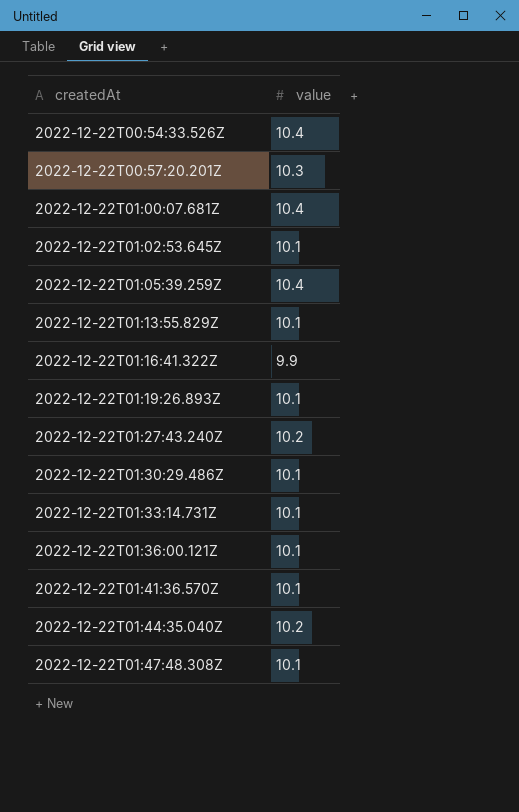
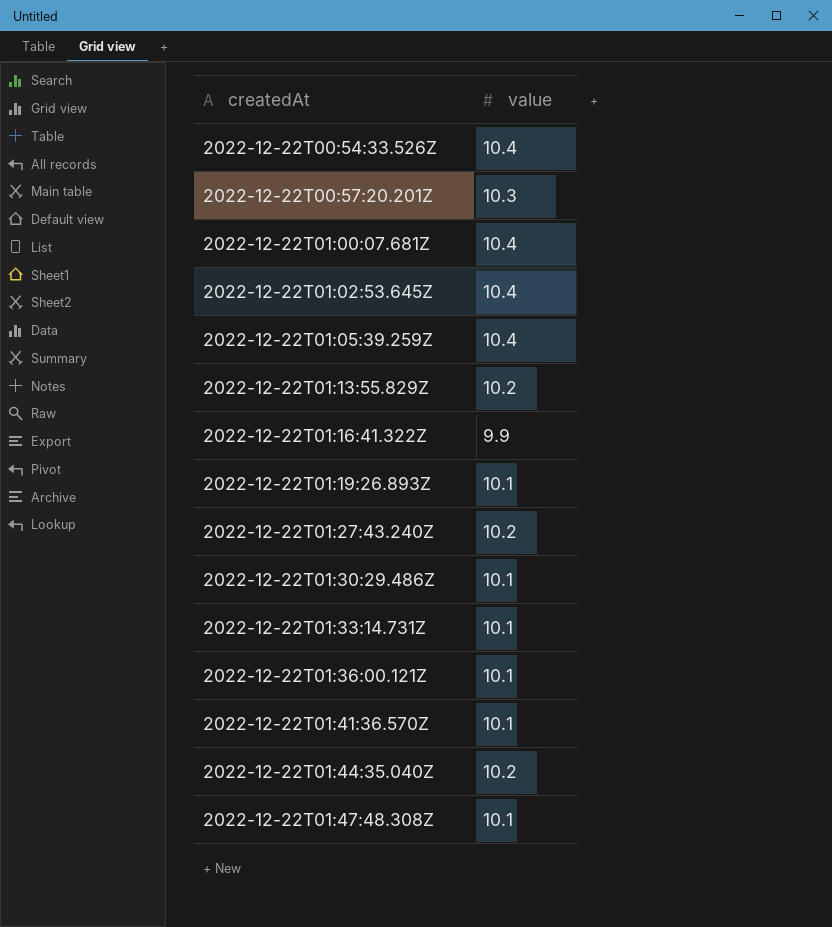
2022-12-22T01:02:53.645Z | value: 10.1 -> 10.4
2022-12-22T01:13:55.829Z | value: 10.1 -> 10.2

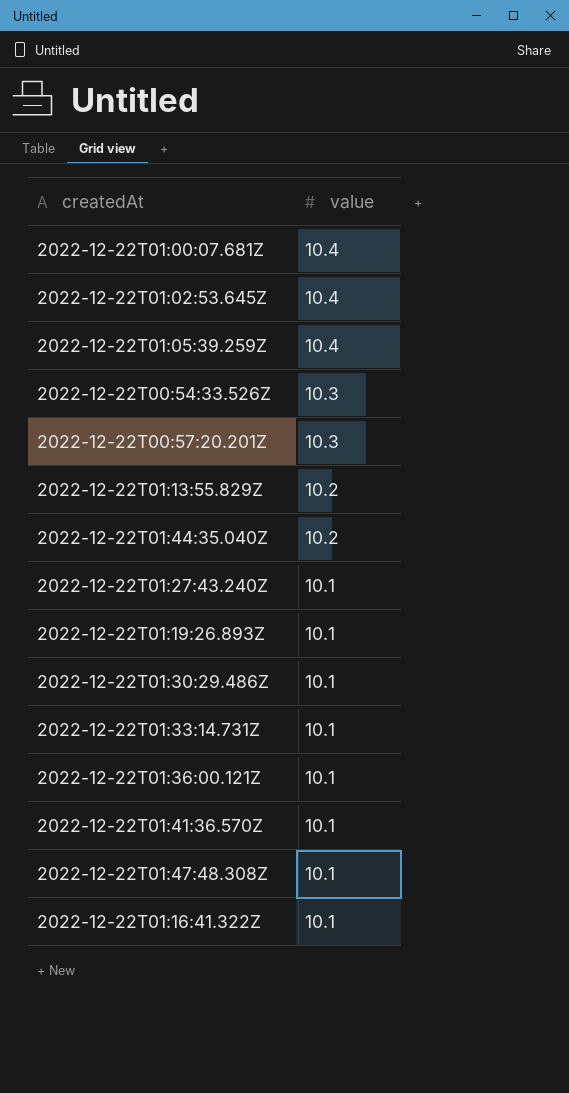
row order: createdAt ascending -> value descending
2022-12-22T00:54:33.526Z | value: 10.4 -> 10.3
2022-12-22T01:27:43.240Z | value: 10.2 -> 10.1
2022-12-22T01:16:41.322Z | value: 9.9 -> 10.1

